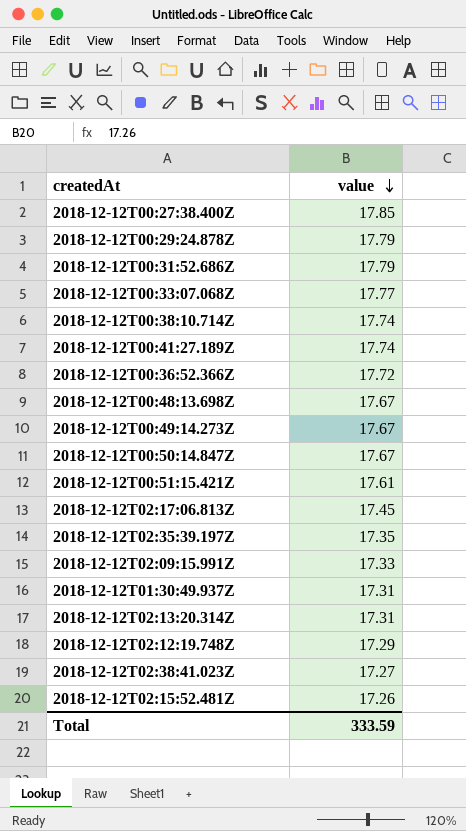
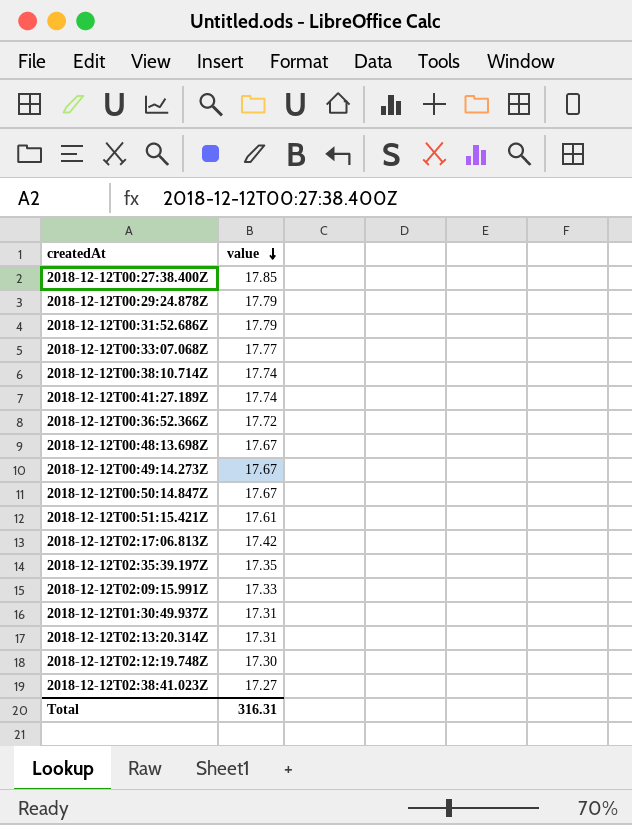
row 2018-12-12T02:15:52.481Z: 17.26 -> none
2018-12-12T02:17:06.813Z | value: 17.45 -> 17.42
2018-12-12T02:12:19.748Z | value: 17.29 -> 17.30
Total | value: 333.59 -> 316.31

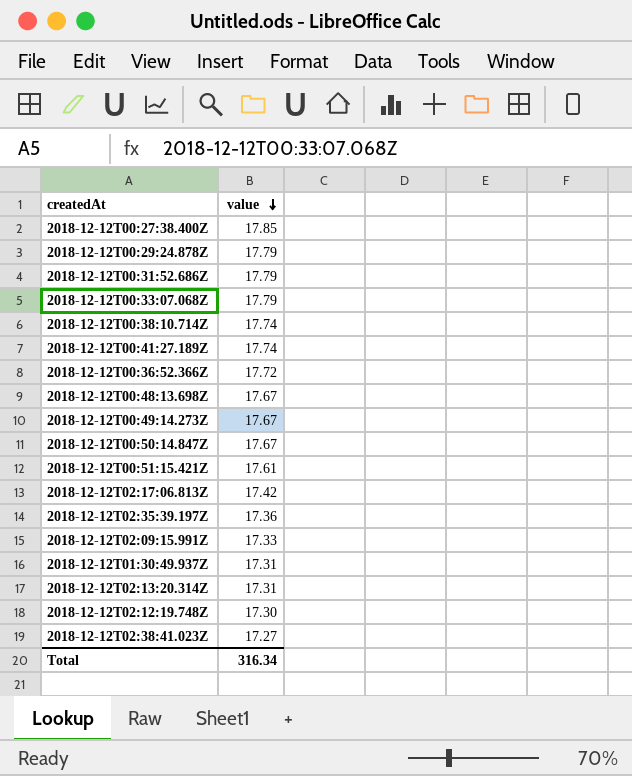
2018-12-12T00:33:07.068Z | value: 17.77 -> 17.79
2018-12-12T02:35:39.197Z | value: 17.35 -> 17.36
Total | value: 316.31 -> 316.34

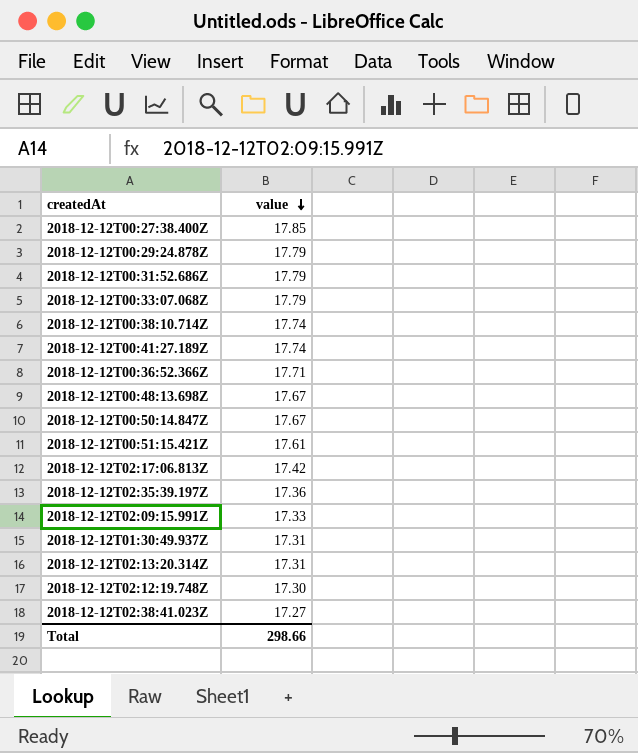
row 2018-12-12T00:49:14.273Z: 17.67 -> none
2018-12-12T00:36:52.366Z | value: 17.72 -> 17.71
Total | value: 316.34 -> 298.66

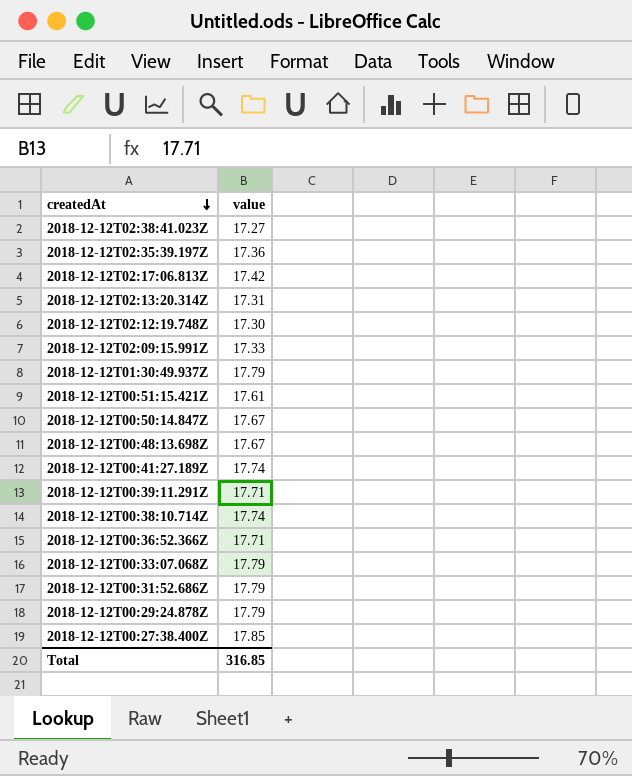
row order: value descending -> createdAt descending
2018-12-12T01:30:49.937Z | value: 17.31 -> 17.79
row 2018-12-12T00:39:11.291Z: none -> 17.71
Total | value: 298.66 -> 316.85

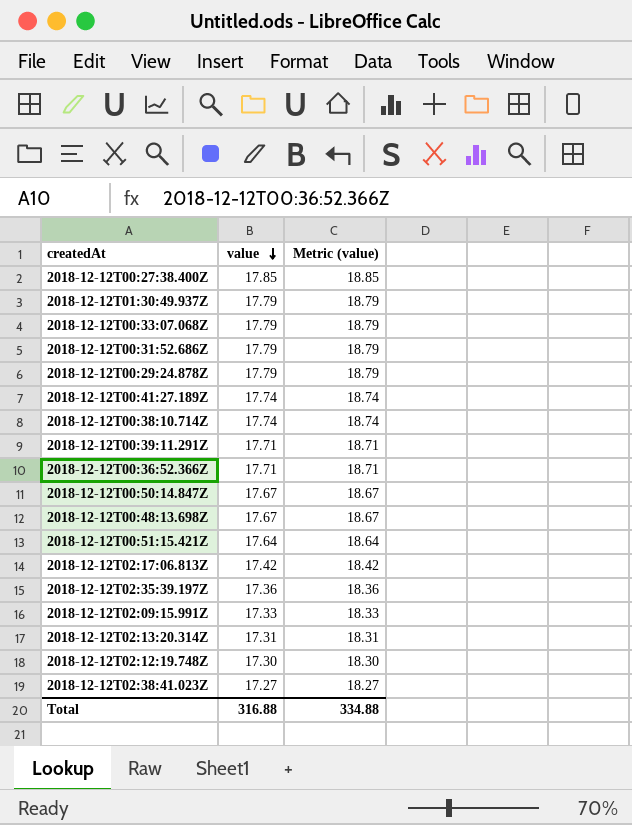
row order: createdAt descending -> value descending
column Metric (value) | formula: none -> [value] + 1
2018-12-12T00:51:15.421Z | value: 17.61 -> 17.64
Total | value: 316.85 -> 316.88

